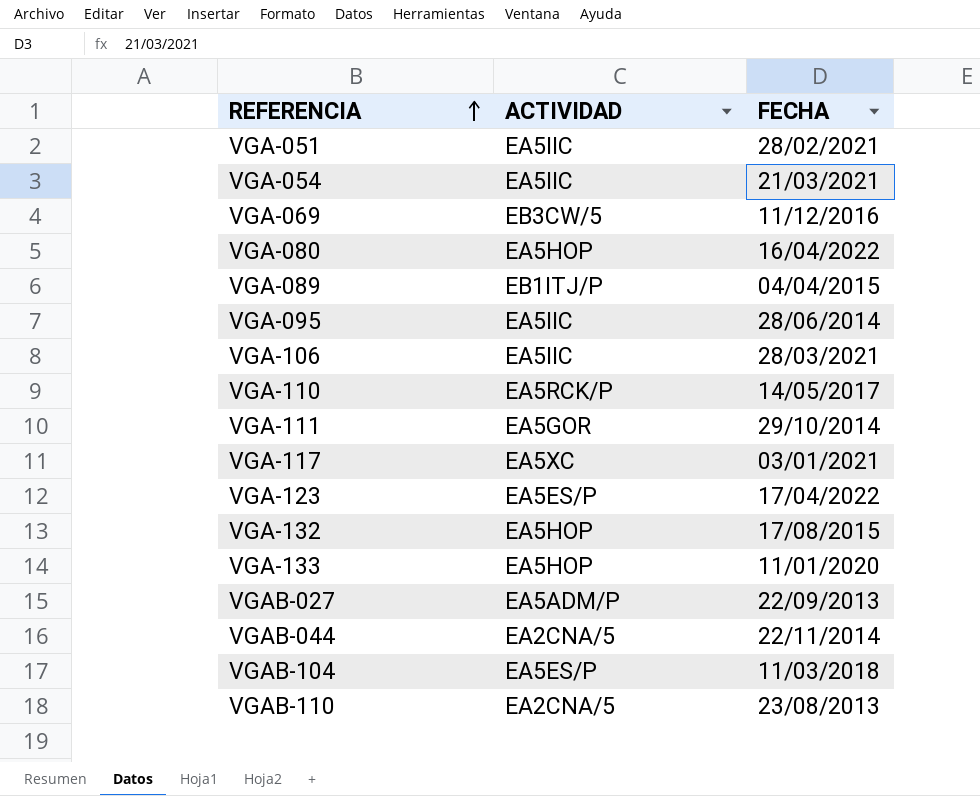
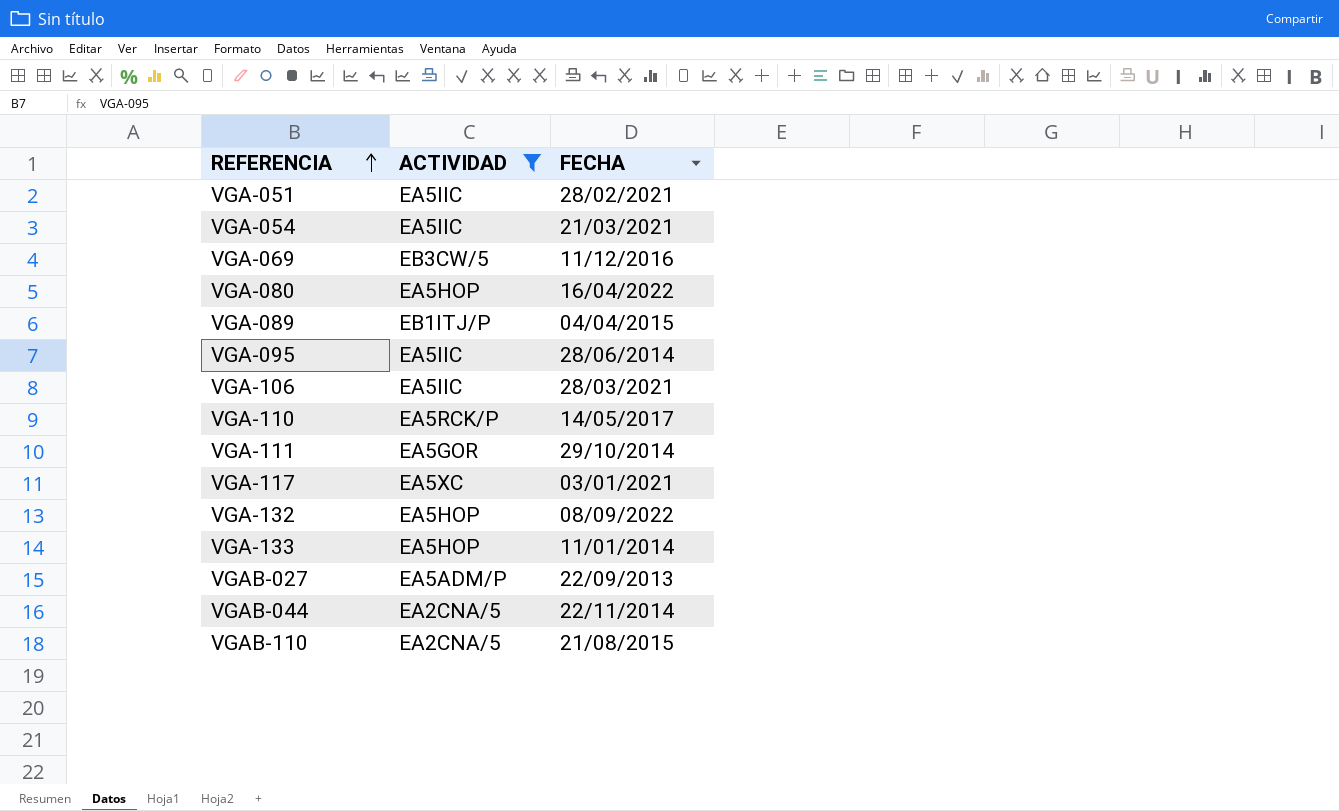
filter: none -> ACTIVIDAD != EA5ES/P
VGA-132 | FECHA: 17/08/2015 -> 08/09/2022
VGA-133 | FECHA: 11/01/2020 -> 11/01/2014
VGAB-110 | FECHA: 23/08/2013 -> 21/08/2015

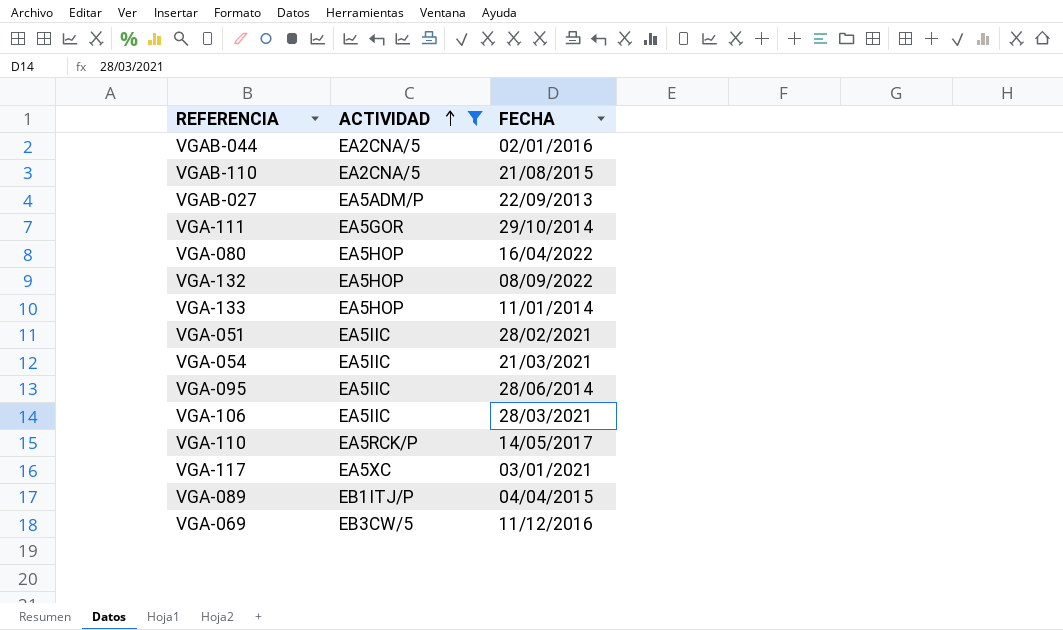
row order: REFERENCIA ascending -> ACTIVIDAD ascending
VGAB-044 | FECHA: 22/11/2014 -> 02/01/2016

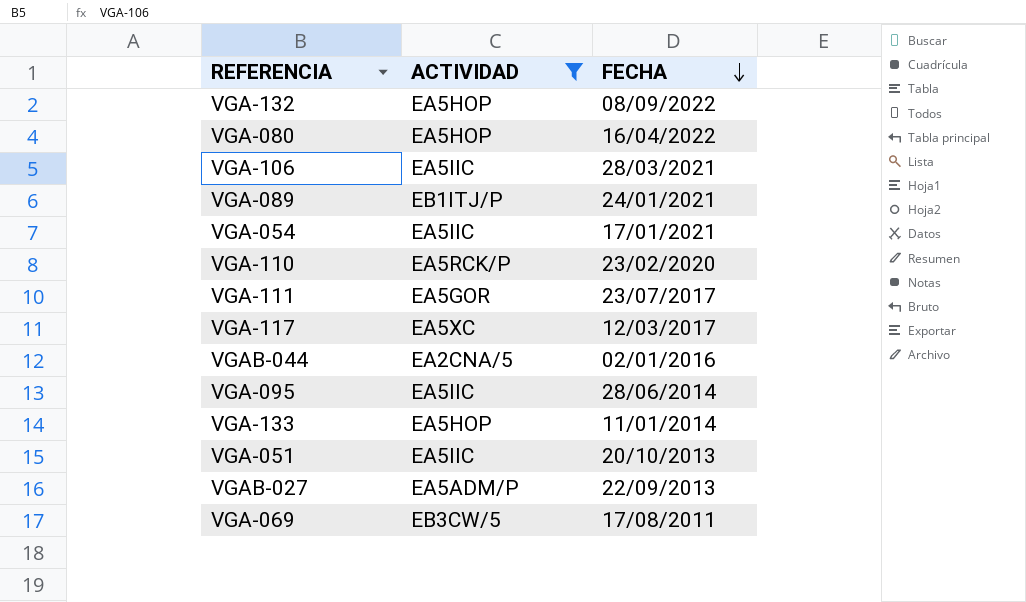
row order: ACTIVIDAD ascending -> FECHA descending
row VGAB-110: EA2CNA/5 | 21/08/2015 -> none
VGA-089 | FECHA: 04/04/2015 -> 24/01/2021
VGA-054 | FECHA: 21/03/2021 -> 17/01/2021
VGA-110 | FECHA: 14/05/2017 -> 23/02/2020
VGA-111 | FECHA: 29/10/2014 -> 23/07/2017
VGA-117 | FECHA: 03/01/2021 -> 12/03/2017
VGA-051 | FECHA: 28/02/2021 -> 20/10/2013
VGA-069 | FECHA: 11/12/2016 -> 17/08/2011

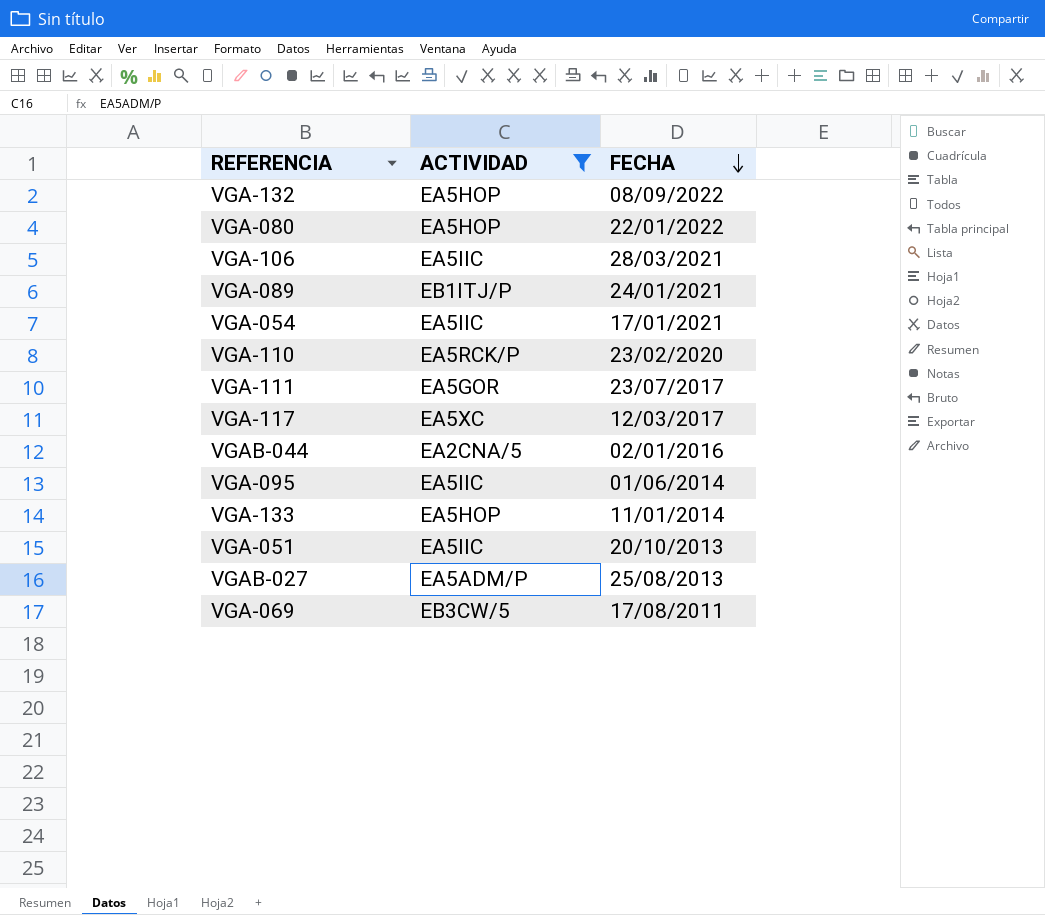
VGA-080 | FECHA: 16/04/2022 -> 22/01/2022
VGA-095 | FECHA: 28/06/2014 -> 01/06/2014
VGAB-027 | FECHA: 22/09/2013 -> 25/08/2013

